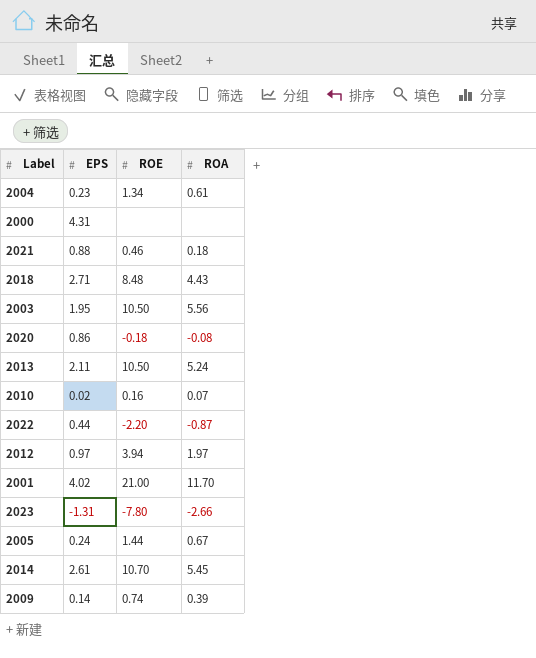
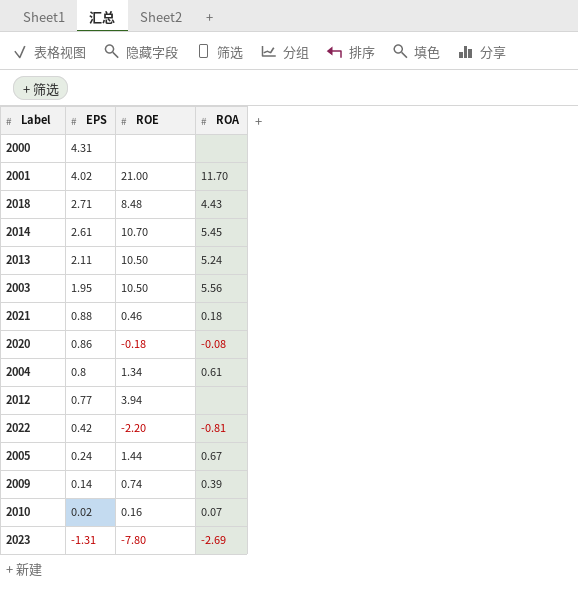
row order: none -> EPS descending
2004 | EPS: 0.23 -> 0.8
2012 | EPS: 0.97 -> 0.77
2012 | ROA: 1.97 -> none
2022 | EPS: 0.44 -> 0.42
2022 | ROA: -0.87 -> -0.81
2023 | ROA: -2.66 -> -2.69

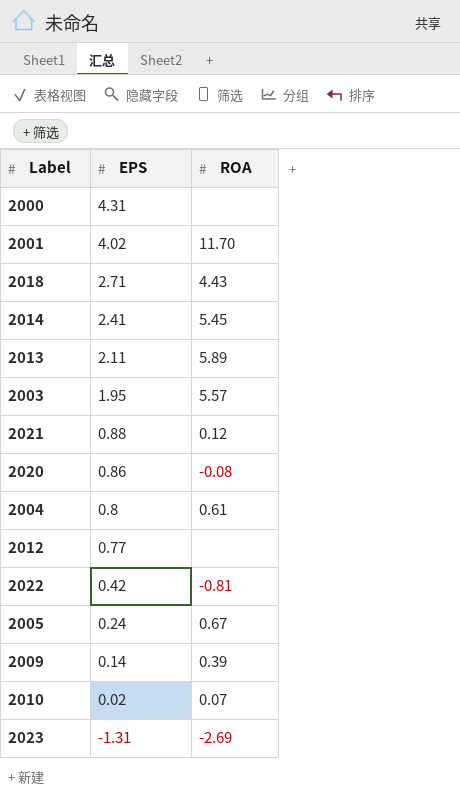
column ROE | position: 3 -> none
2014 | EPS: 2.61 -> 2.41
2013 | ROA: 5.24 -> 5.89
2003 | ROA: 5.56 -> 5.57
2021 | ROA: 0.18 -> 0.12

